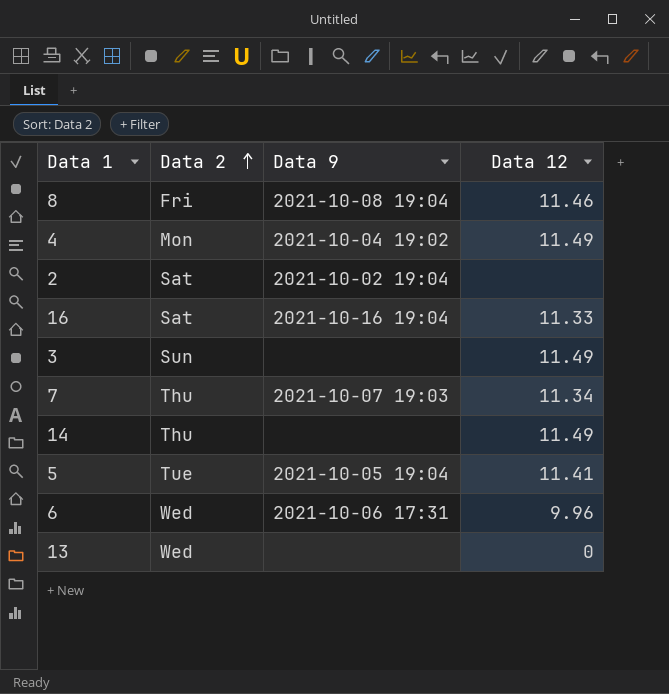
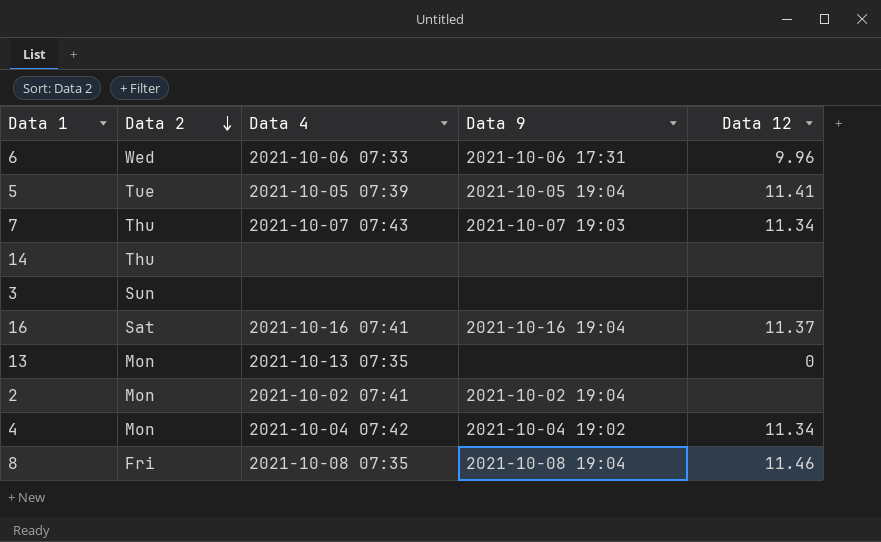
row order: Data 2 ascending -> Data 2 descending
column Data 4 | position: none -> 3
14 | Data 12: 11.49 -> none
3 | Data 12: 11.49 -> none
16 | Data 12: 11.33 -> 11.37
13 | Data 2: Wed -> Mon
2 | Data 2: Sat -> Mon
4 | Data 12: 11.49 -> 11.34

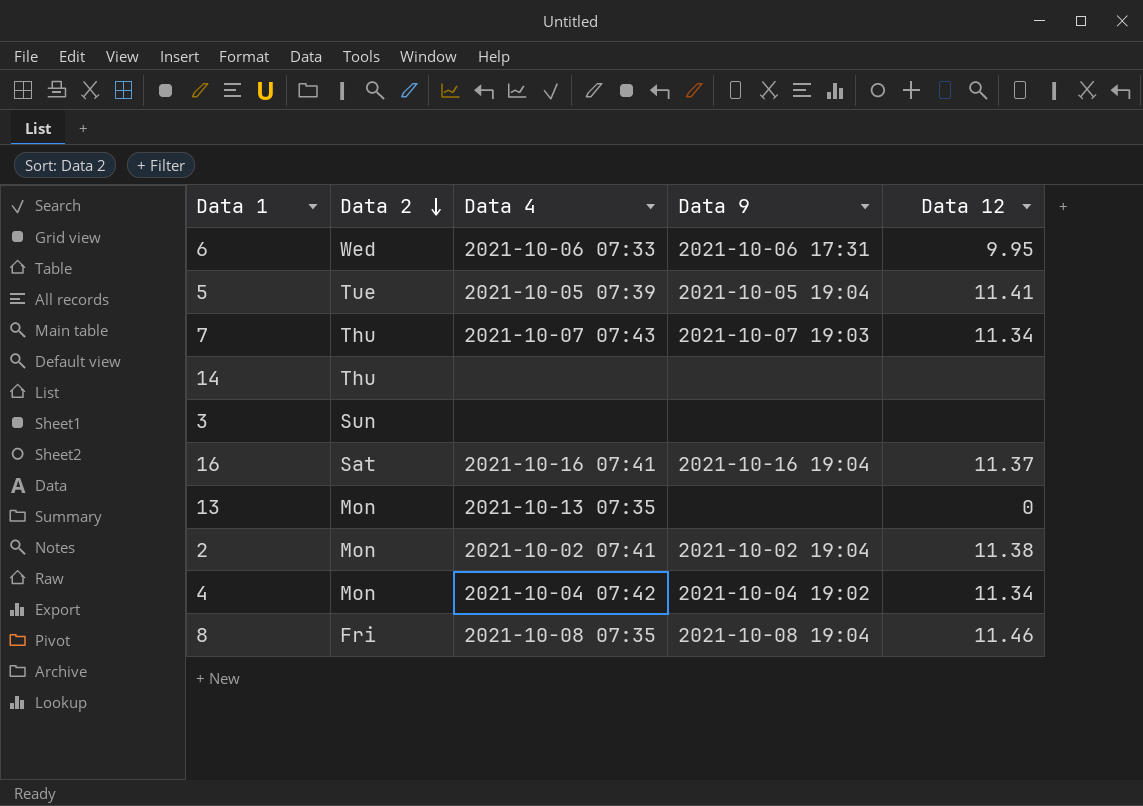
6 | Data 12: 9.96 -> 9.95
2 | Data 12: none -> 11.38

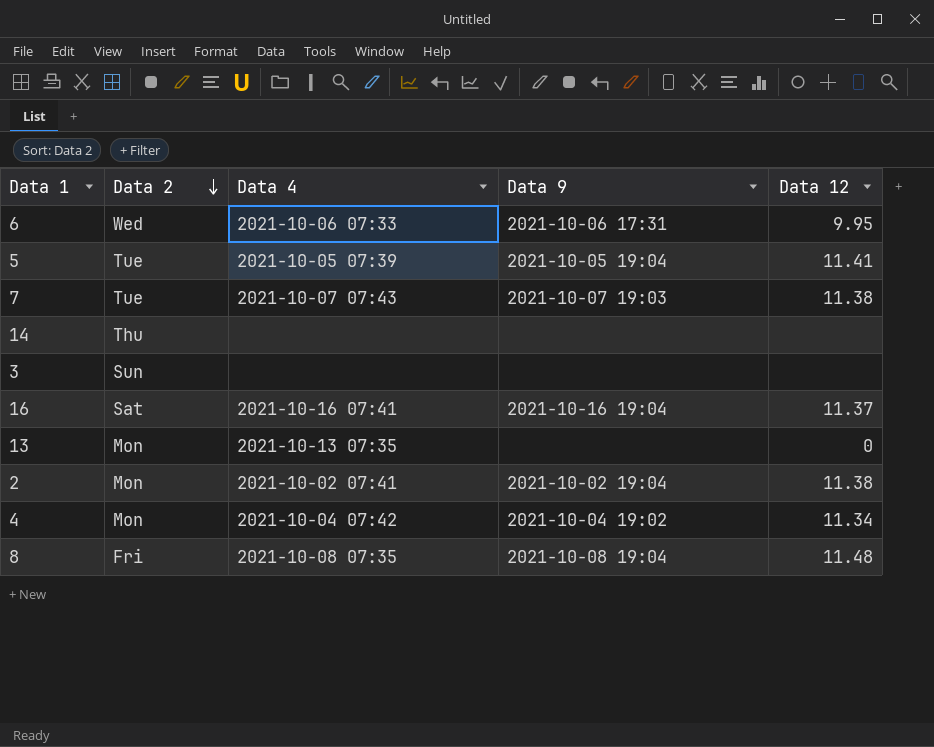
7 | Data 2: Thu -> Tue
7 | Data 12: 11.34 -> 11.38
8 | Data 12: 11.46 -> 11.48

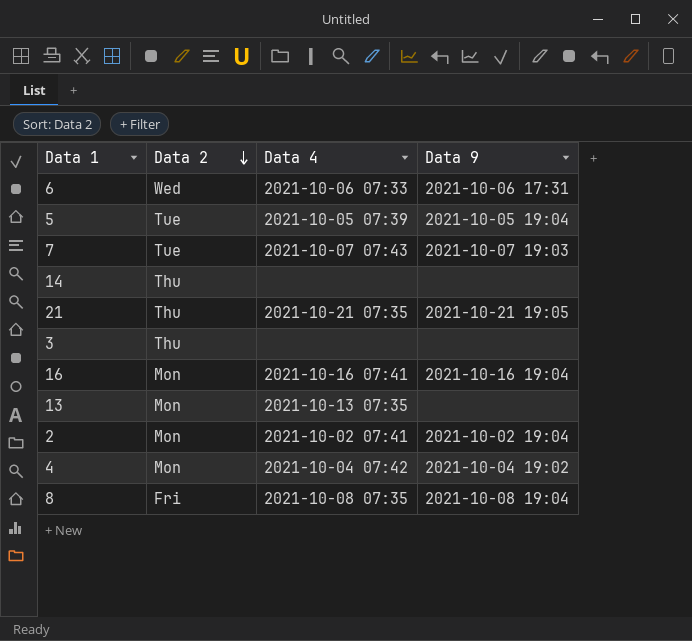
column Data 12 | position: 5 -> none
row 21: none -> Thu | 2021-10-21 07:35 | 2021-10-21 19:05
3 | Data 2: Sun -> Thu
16 | Data 2: Sat -> Mon

